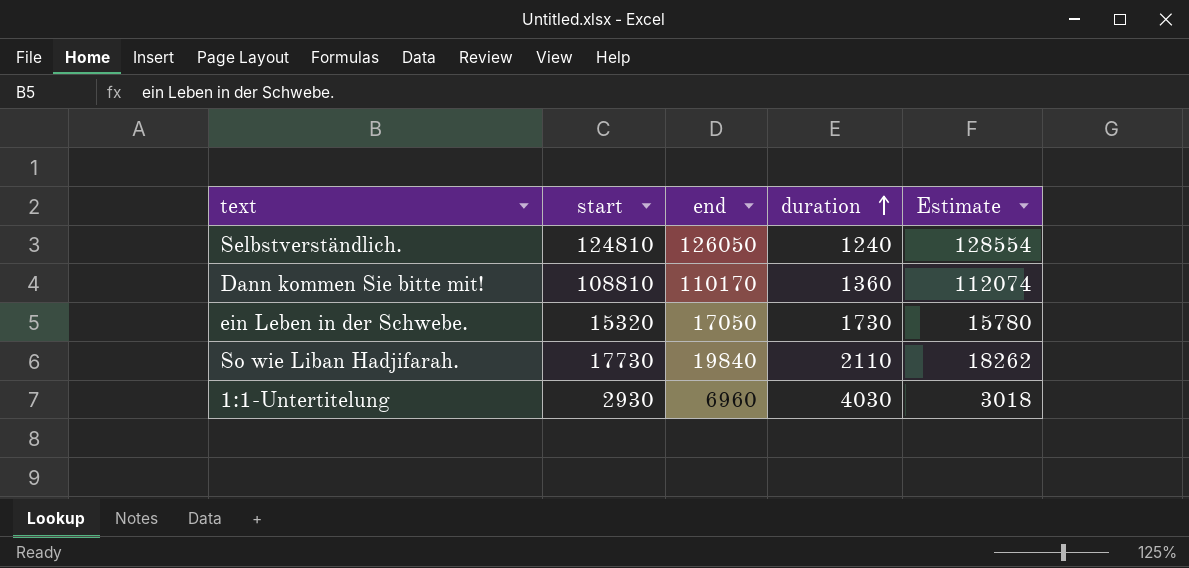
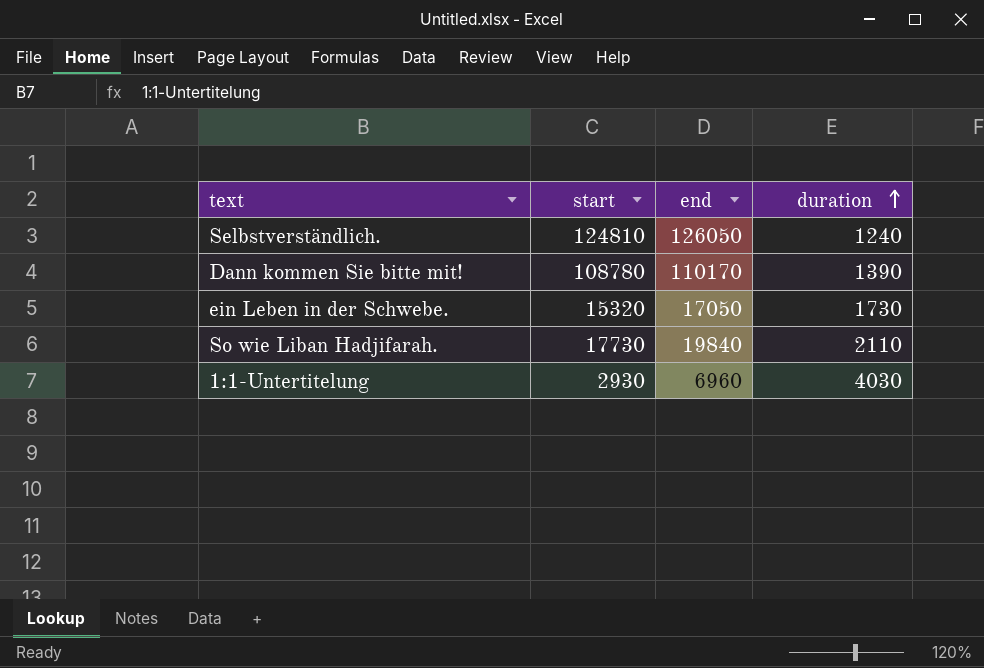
column Estimate | formula: [start] * 1.03 -> none
Dann kommen Sie bitte mit! | start: 108810 -> 108780
Dann kommen Sie bitte mit! | duration: 1360 -> 1390

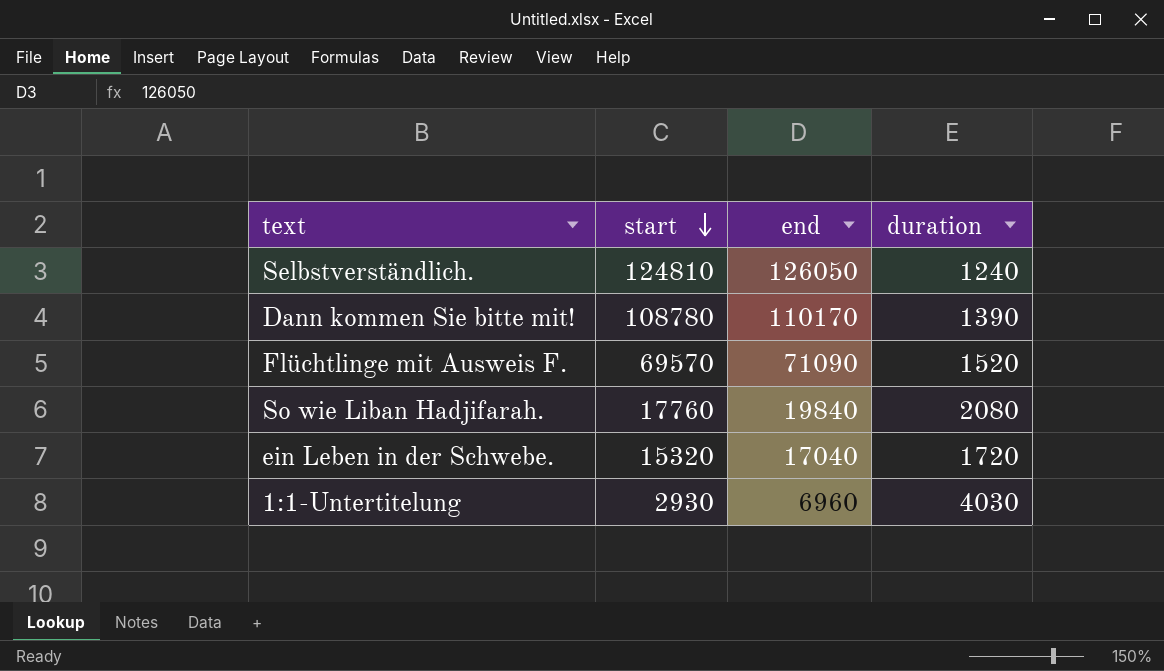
row order: duration ascending -> start descending
row Flüchtlinge mit Ausweis F.: none -> 69570 | 71090 | 1520
So wie Liban Hadjifarah. | start: 17730 -> 17760
So wie Liban Hadjifarah. | duration: 2110 -> 2080
ein Leben in der Schwebe. | end: 17050 -> 17040
ein Leben in der Schwebe. | duration: 1730 -> 1720

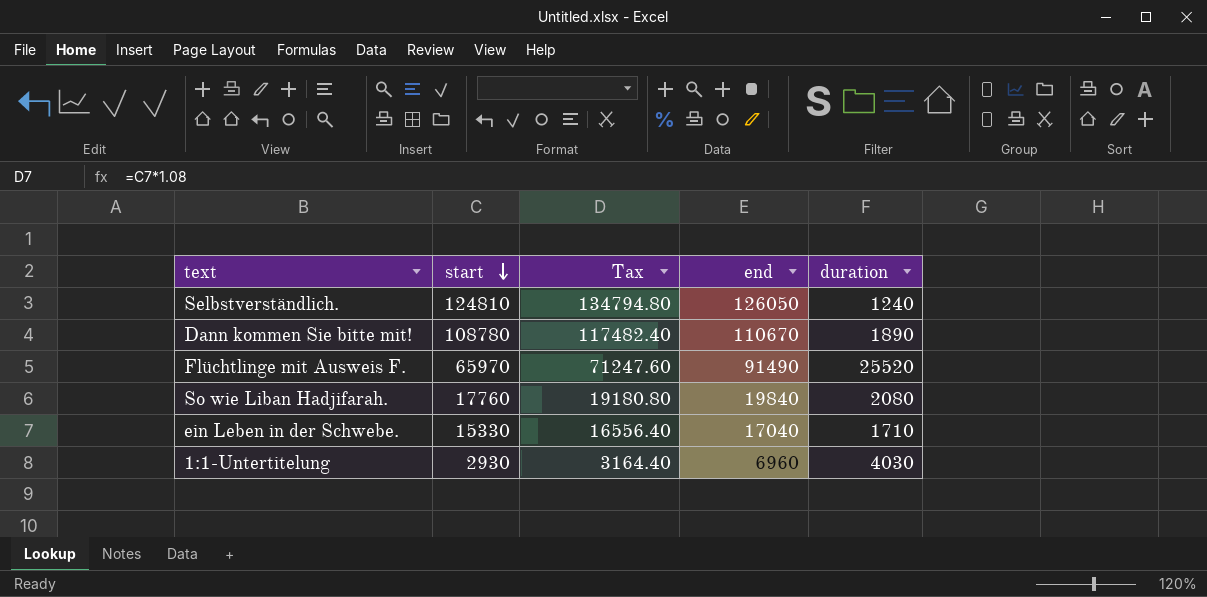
column Tax | formula: none -> [start] * 1.08
Dann kommen Sie bitte mit! | end: 110170 -> 110670
Dann kommen Sie bitte mit! | duration: 1390 -> 1890
Flüchtlinge mit Ausweis F. | start: 69570 -> 65970
Flüchtlinge mit Ausweis F. | end: 71090 -> 91490
Flüchtlinge mit Ausweis F. | duration: 1520 -> 25520
ein Leben in der Schwebe. | start: 15320 -> 15330
ein Leben in der Schwebe. | duration: 1720 -> 1710

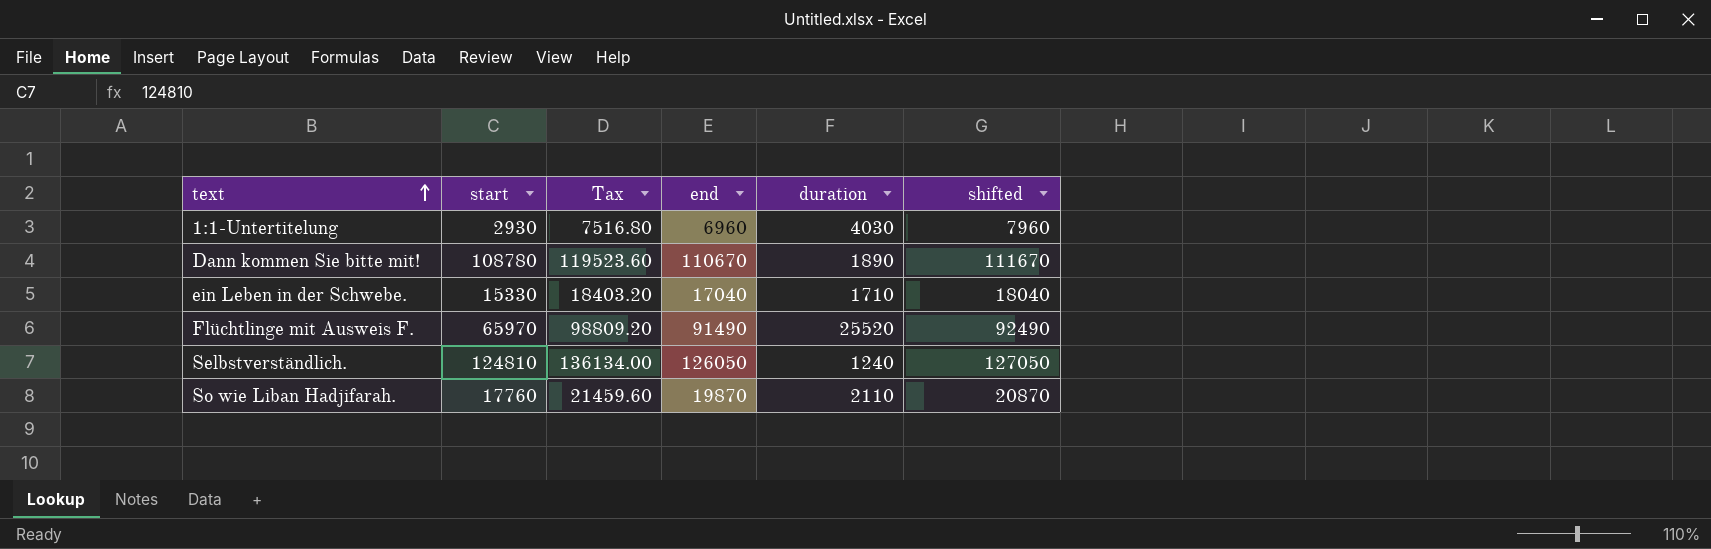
row order: start descending -> text ascending
column Tax | formula: [start] * 1.08 -> [end] * 1.08
column shifted | formula: none -> [end] + 1000
So wie Liban Hadjifarah. | end: 19840 -> 19870
So wie Liban Hadjifarah. | duration: 2080 -> 2110

